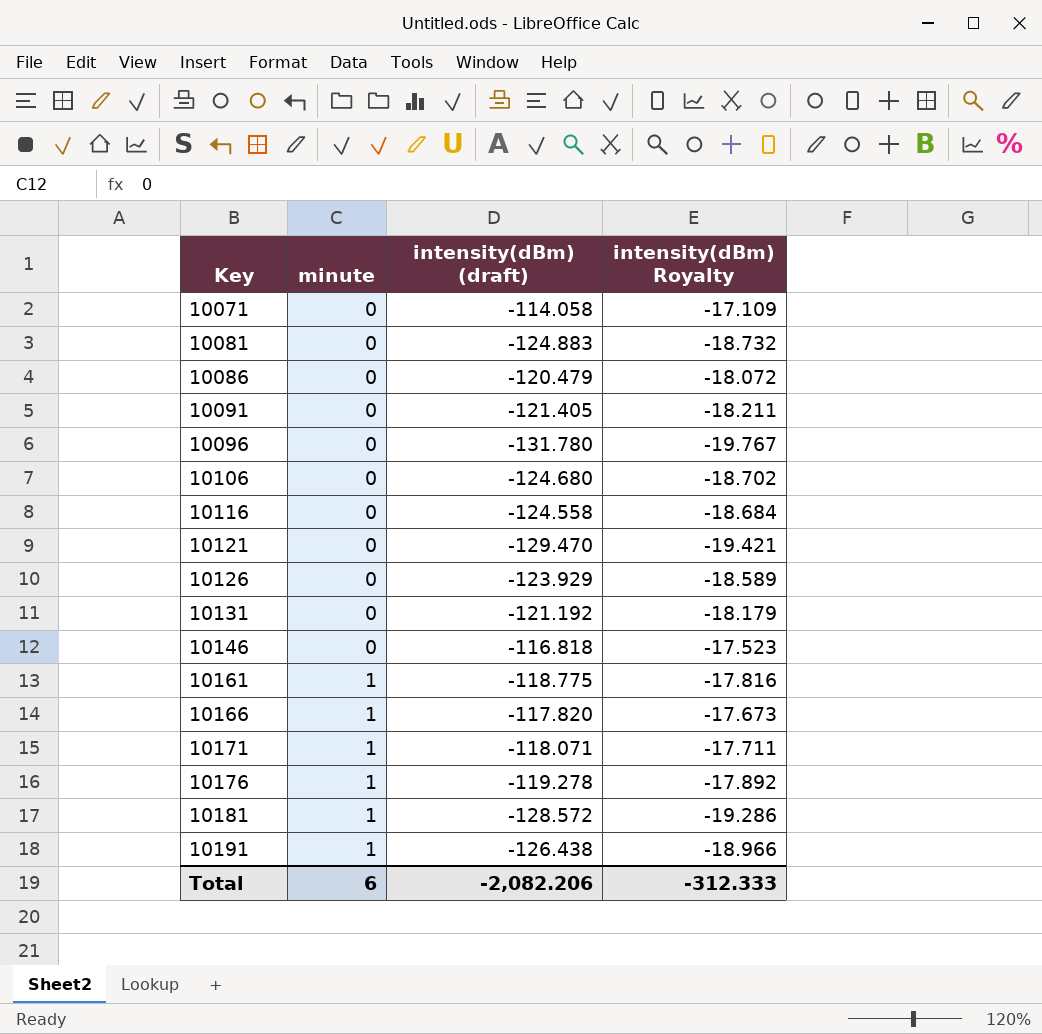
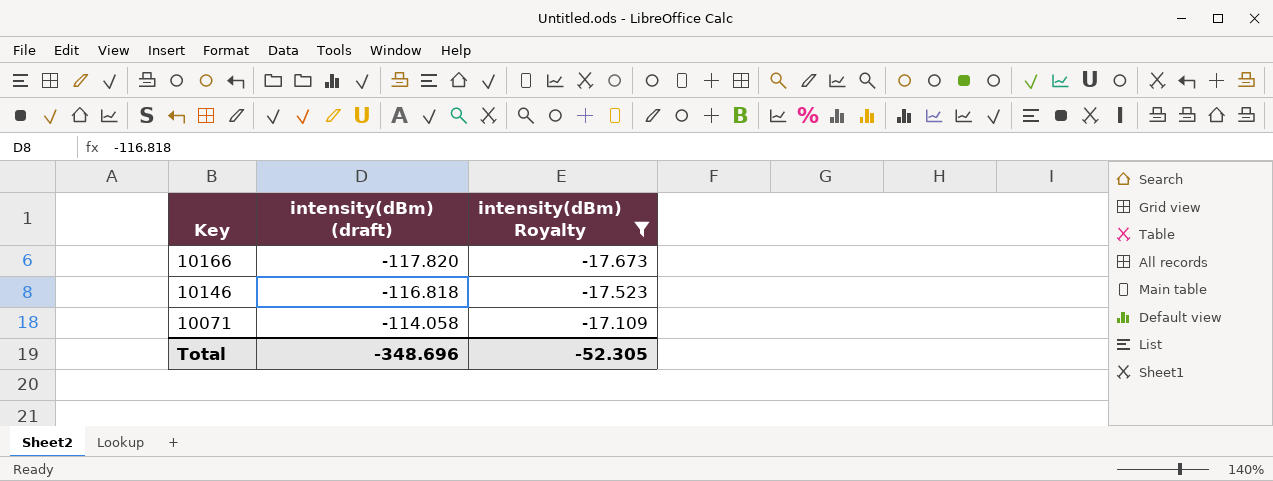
filter: none -> intensity(dBm) Royalty >= -17.673
row order: Key ascending -> Key descending
column minute | position: 2 -> none
Total | intensity(dBm) (draft): -2,082.206 -> -348.696
Total | intensity(dBm) Royalty: -312.333 -> -52.305

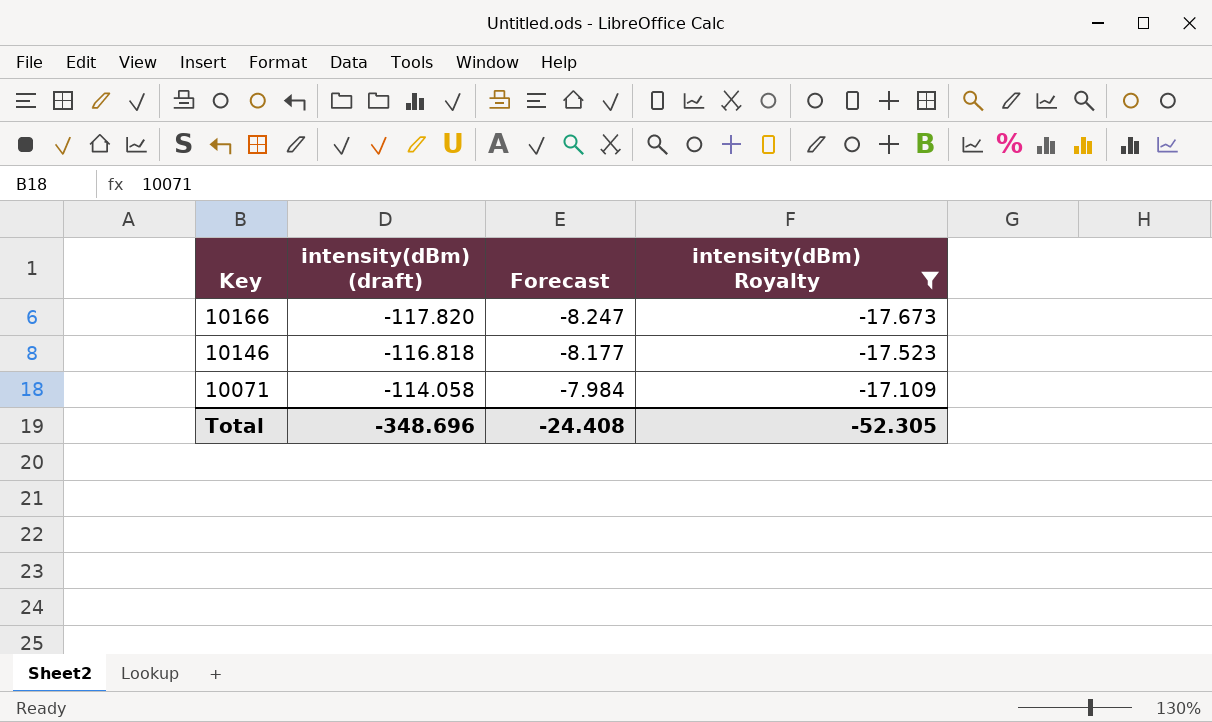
column Forecast | formula: none -> [intensity(dBm) (draft)] * 0.07

